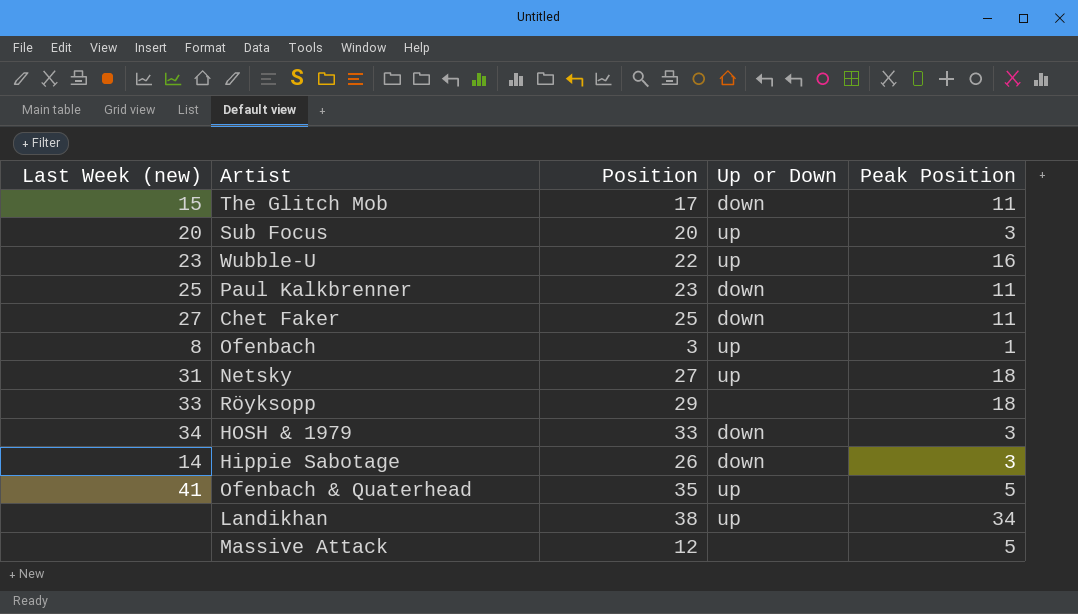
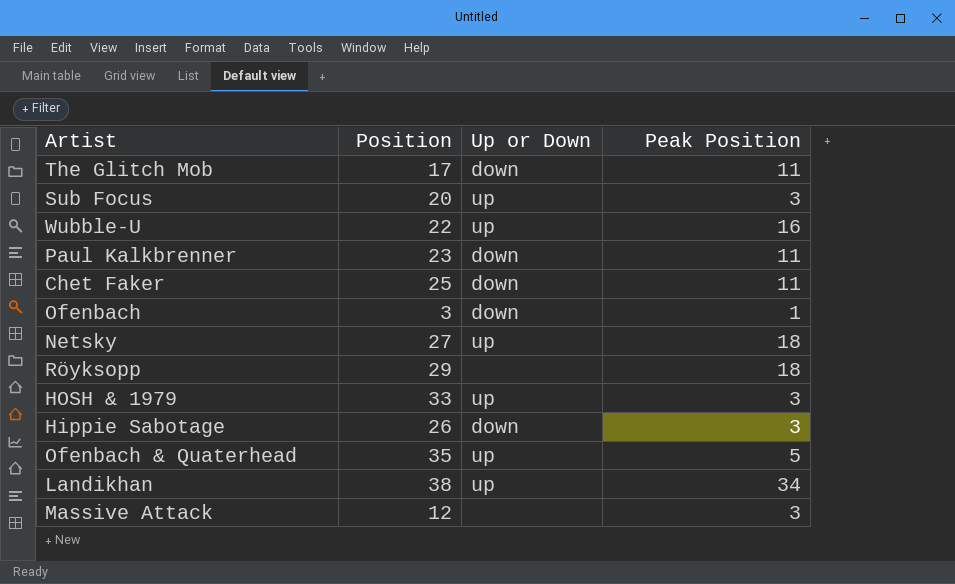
column Last Week (new) | position: 1 -> none
Ofenbach | Up or Down: up -> down
HOSH & 1979 | Up or Down: down -> up
Massive Attack | Peak Position: 5 -> 3

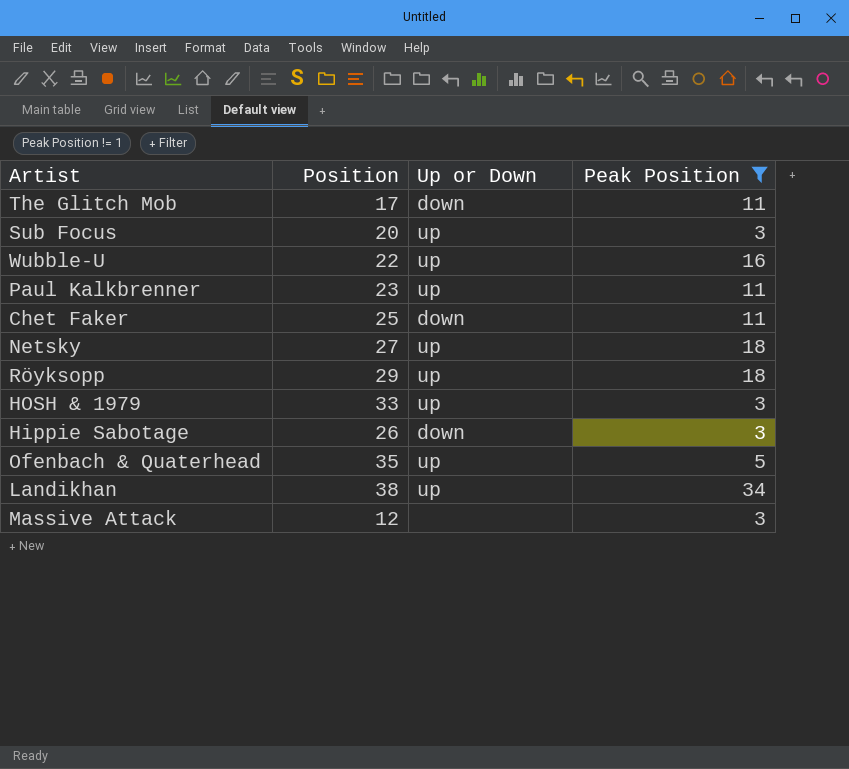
filter: none -> Peak Position != 1
Paul Kalkbrenner | Up or Down: down -> up
Röyksopp | Up or Down: none -> up

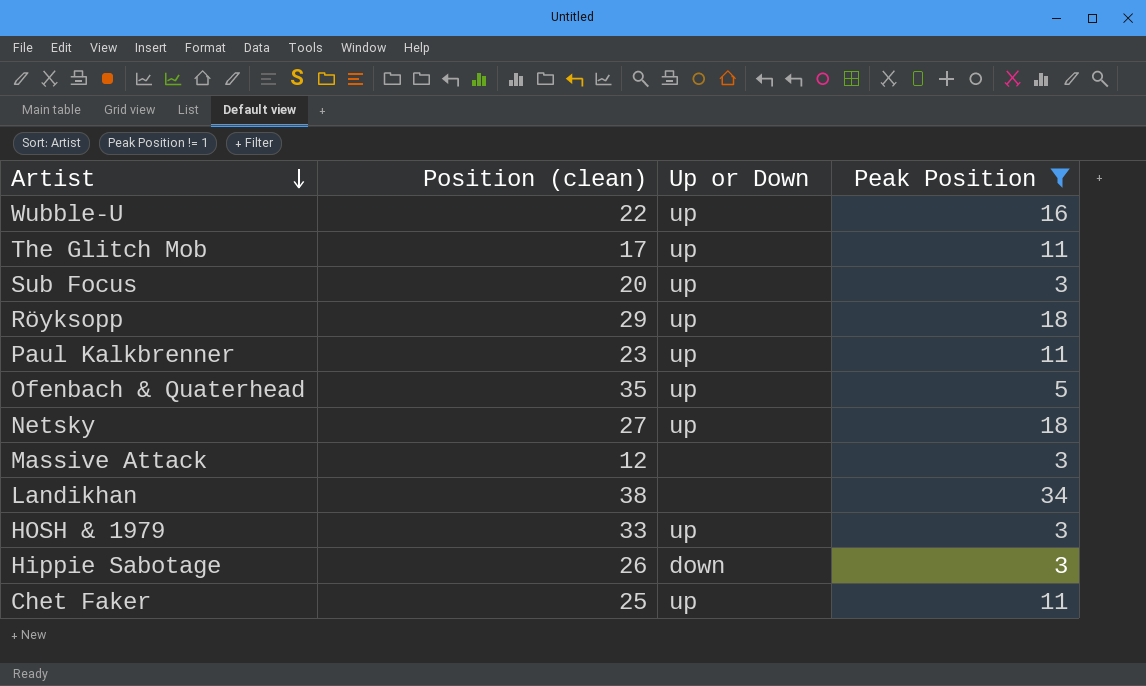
row order: none -> Artist descending
column name: Position -> Position (clean)
The Glitch Mob | Up or Down: down -> up
Landikhan | Up or Down: up -> none
Chet Faker | Up or Down: down -> up

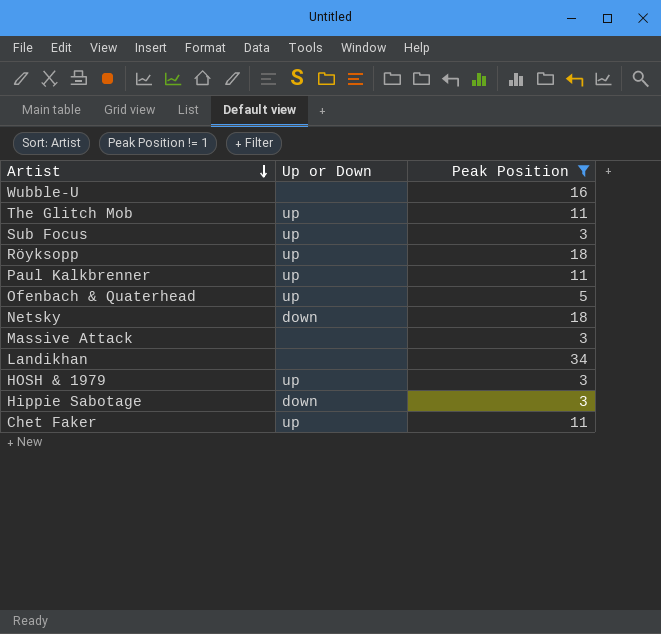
column Position (clean) | position: 2 -> none
Wubble-U | Up or Down: up -> none
Netsky | Up or Down: up -> down

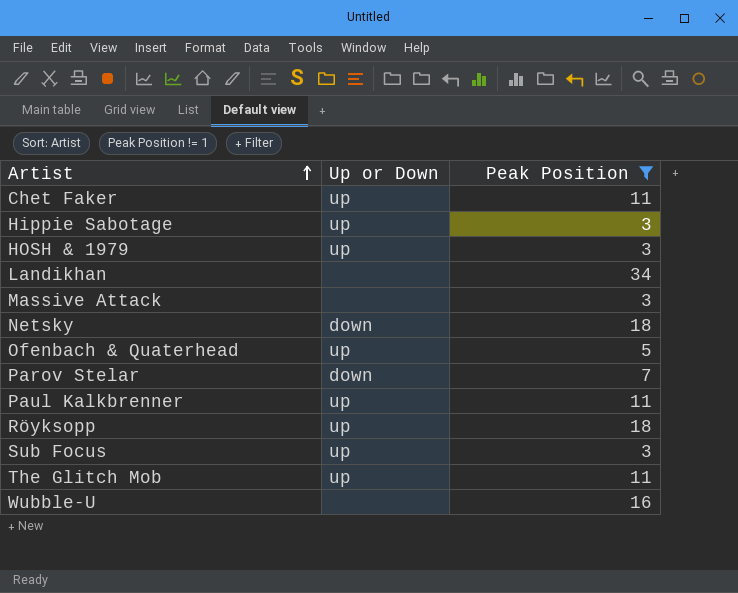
row order: Artist descending -> Artist ascending
Hippie Sabotage | Up or Down: down -> up
row Parov Stelar: none -> down | 7

